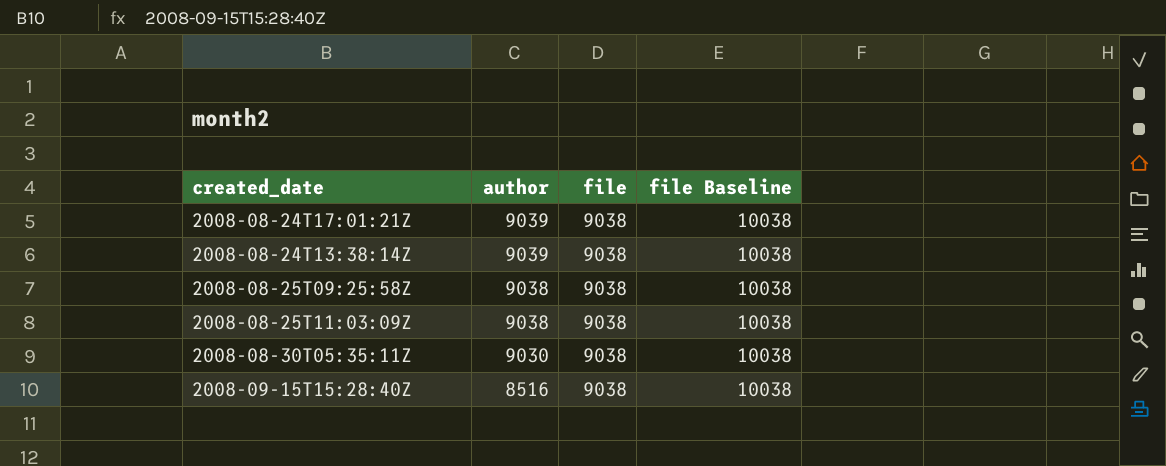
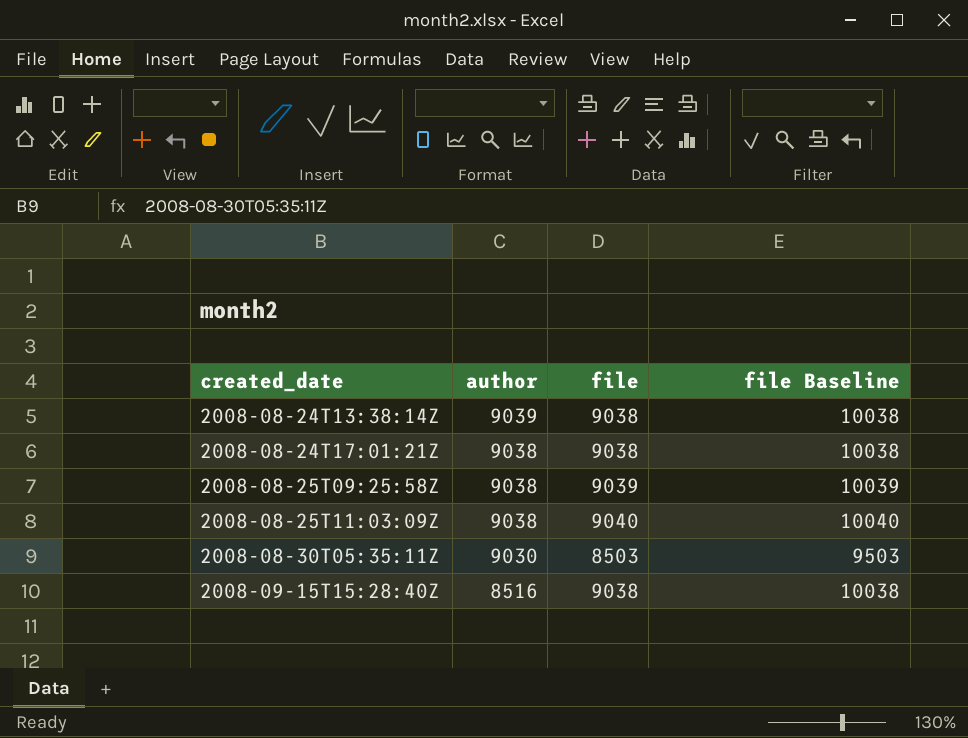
row order: author descending -> created_date ascending
2008-08-24T17:01:21Z | author: 9039 -> 9038
2008-08-25T09:25:58Z | file: 9038 -> 9039
2008-08-25T09:25:58Z | file Baseline: 10038 -> 10039
2008-08-25T11:03:09Z | file: 9038 -> 9040
2008-08-25T11:03:09Z | file Baseline: 10038 -> 10040
2008-08-30T05:35:11Z | file: 9038 -> 8503
2008-08-30T05:35:11Z | file Baseline: 10038 -> 9503

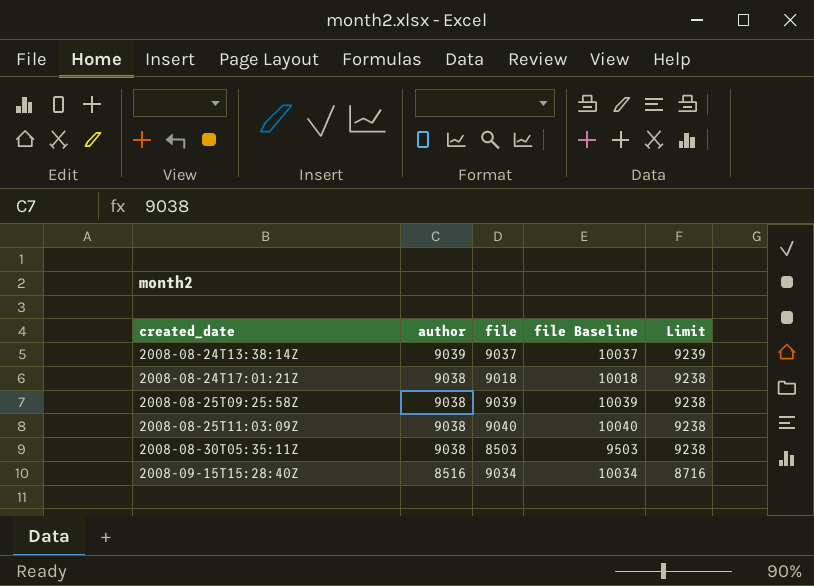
column Limit | formula: none -> [author] + 200
2008-08-24T13:38:14Z | file: 9038 -> 9037
2008-08-24T13:38:14Z | file Baseline: 10038 -> 10037
2008-08-24T17:01:21Z | file: 9038 -> 9018
2008-08-24T17:01:21Z | file Baseline: 10038 -> 10018
2008-08-30T05:35:11Z | author: 9030 -> 9038
2008-09-15T15:28:40Z | file: 9038 -> 9034
2008-09-15T15:28:40Z | file Baseline: 10038 -> 10034

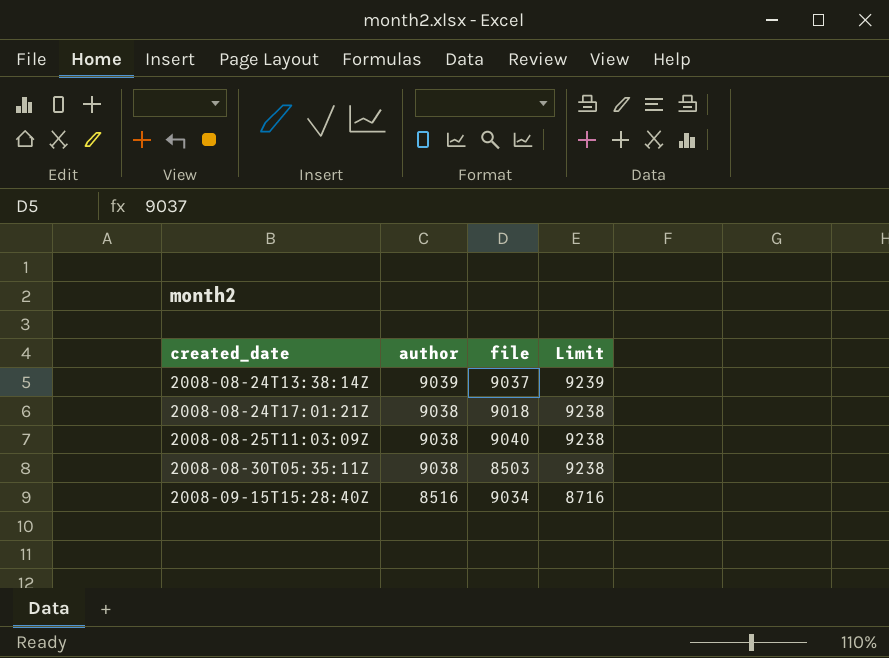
column file Baseline | formula: [file] + 1000 -> none
row 2008-08-25T09:25:58Z: 9038 | 9039 | 10039 | 9238 -> none

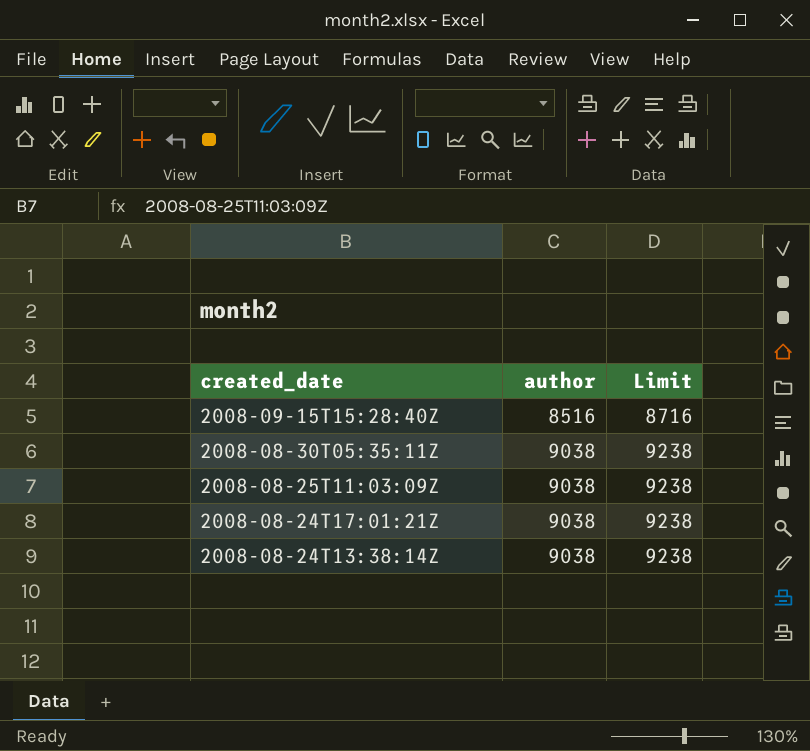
row order: created_date ascending -> created_date descending
column file | position: 3 -> none
2008-08-24T13:38:14Z | author: 9039 -> 9038
2008-08-24T13:38:14Z | Limit: 9239 -> 9238

